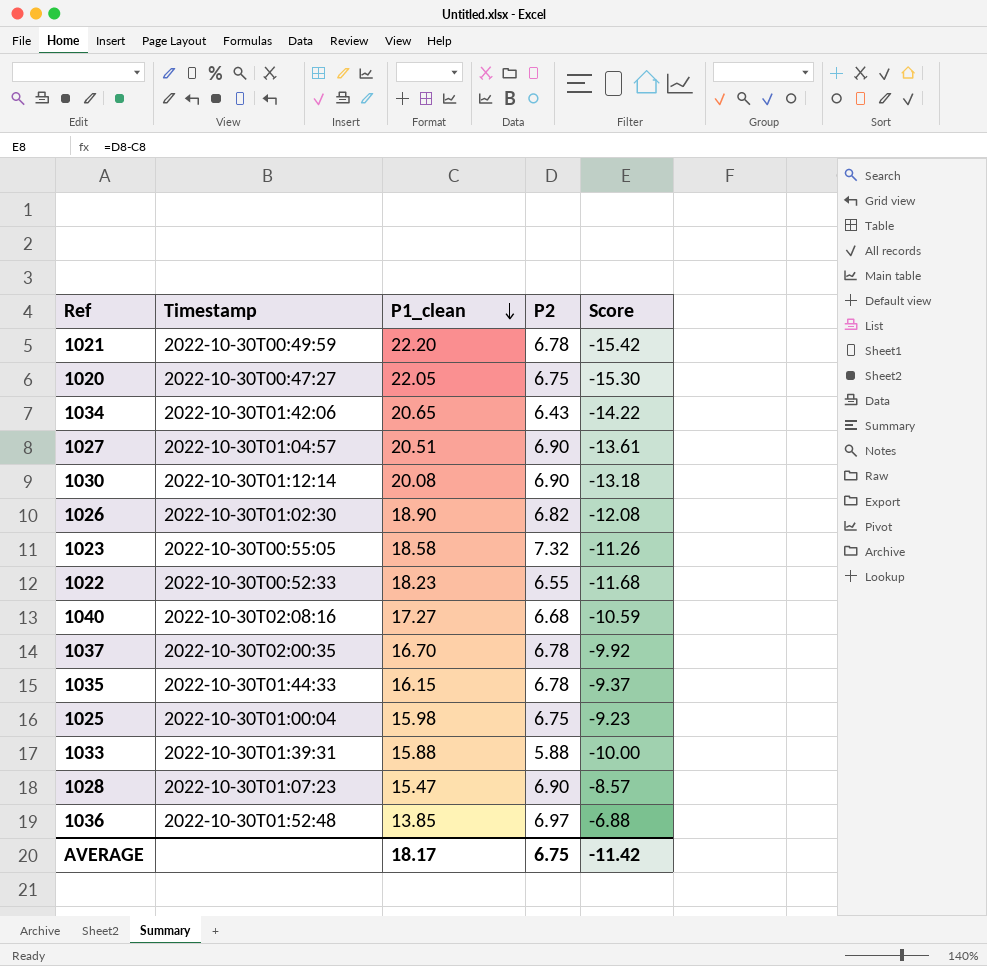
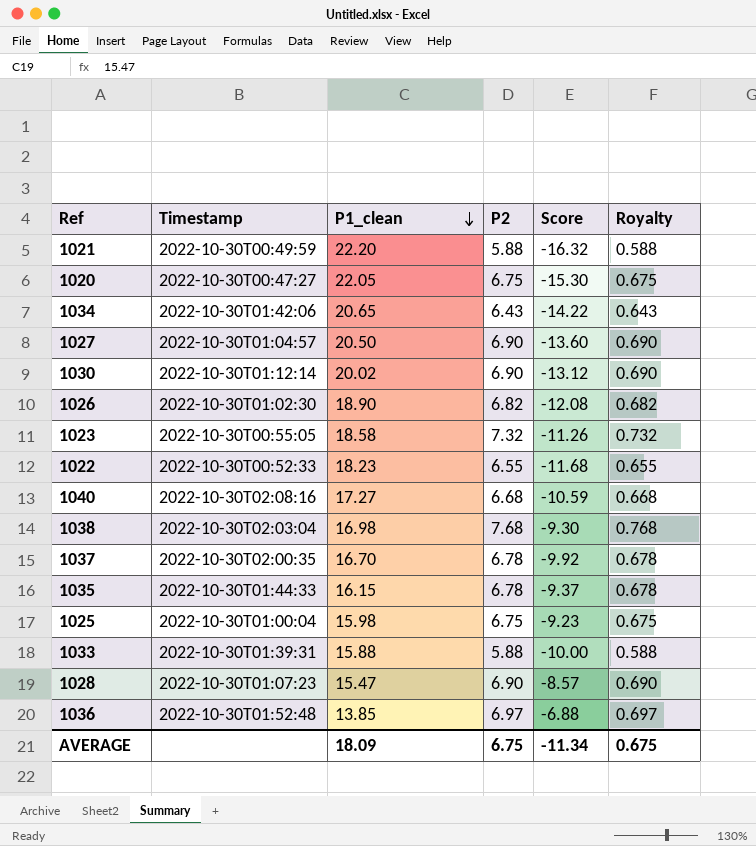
column Royalty | formula: none -> [P2] * 0.1
1021 | P2: 6.78 -> 5.88
1021 | Score: -15.42 -> -16.32
1027 | P1_clean: 20.51 -> 20.50
1027 | Score: -13.61 -> -13.60
1030 | P1_clean: 20.08 -> 20.02
1030 | Score: -13.18 -> -13.12
row 1038: none -> 2022-10-30T02:03:04 | 16.98 | 7.68 | -9.30 | 0.768
AVERAGE | P1_clean: 18.17 -> 18.09
AVERAGE | Score: -11.42 -> -11.34

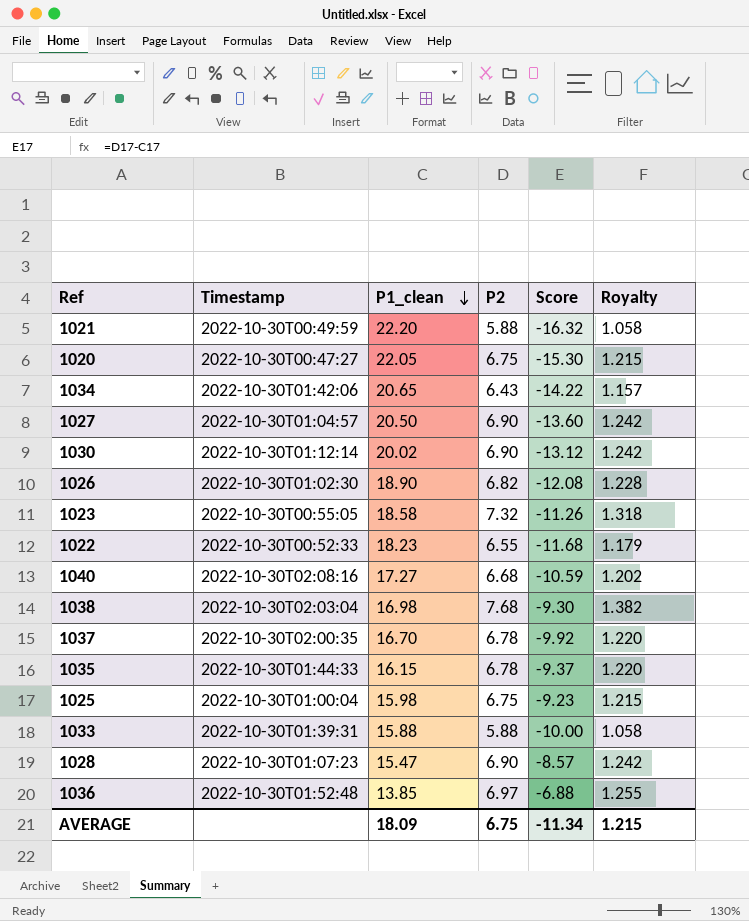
column Royalty | formula: [P2] * 0.1 -> [P2] * 0.18
AVERAGE | Royalty: 0.675 -> 1.215

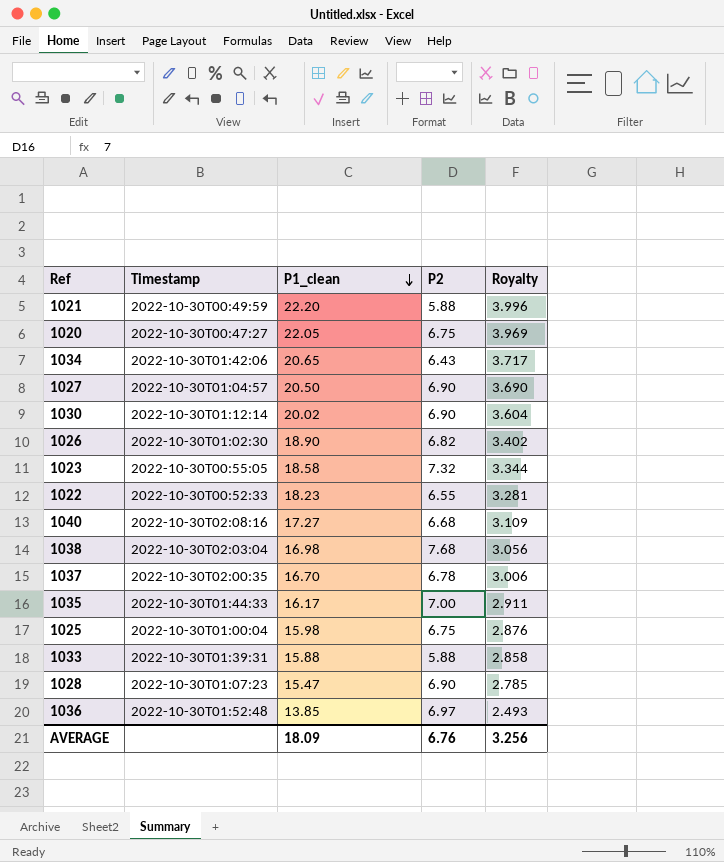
column Score | formula: [P2] - [P1_clean] -> none
column Royalty | formula: [P2] * 0.18 -> [P1_clean] * 0.18
1035 | P1_clean: 16.15 -> 16.17
1035 | P2: 6.78 -> 7.00
AVERAGE | P2: 6.75 -> 6.76
AVERAGE | Royalty: 1.215 -> 3.256

